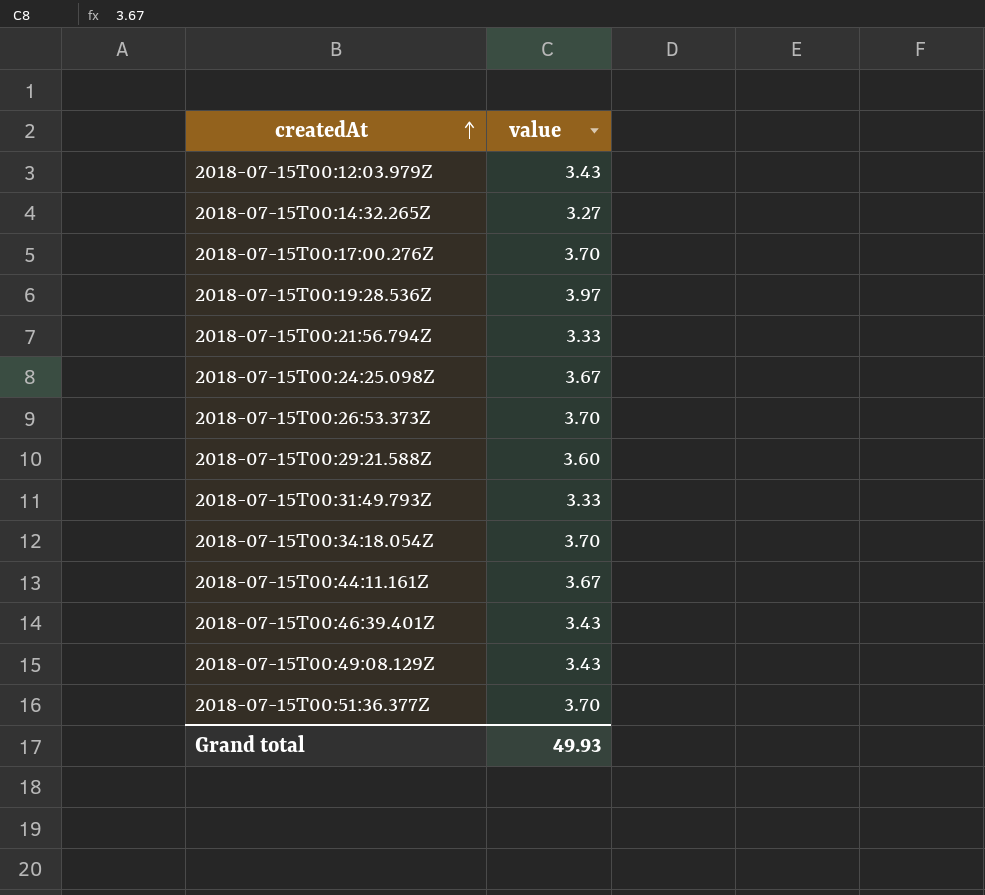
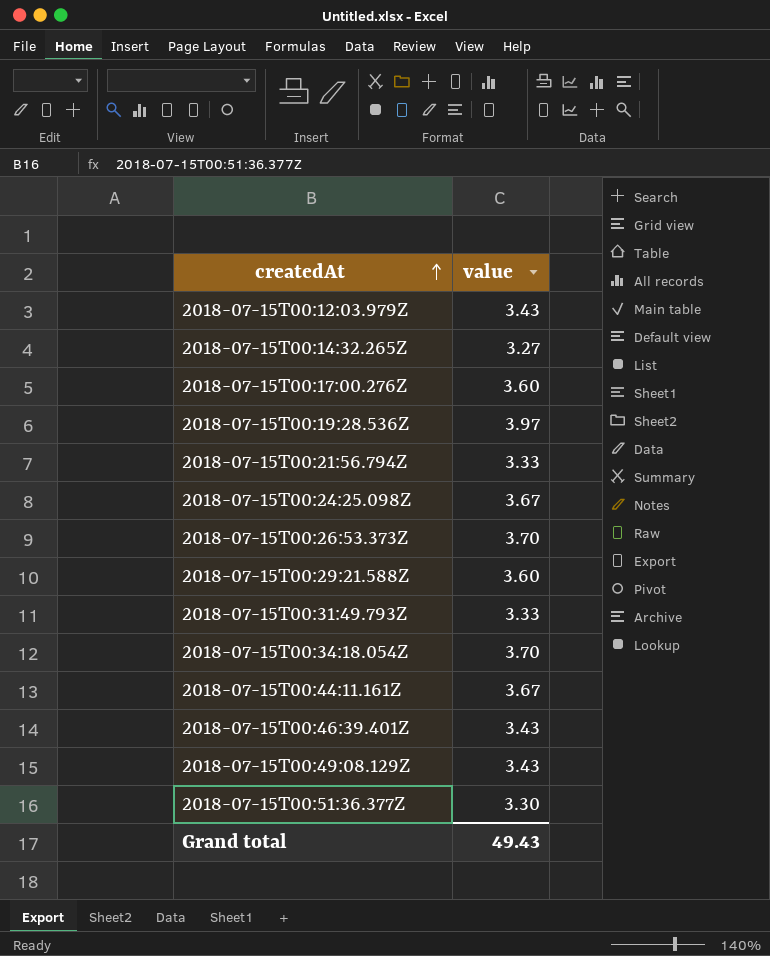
2018-07-15T00:17:00.276Z | value: 3.70 -> 3.60
2018-07-15T00:51:36.377Z | value: 3.70 -> 3.30
Grand total | value: 49.93 -> 49.43

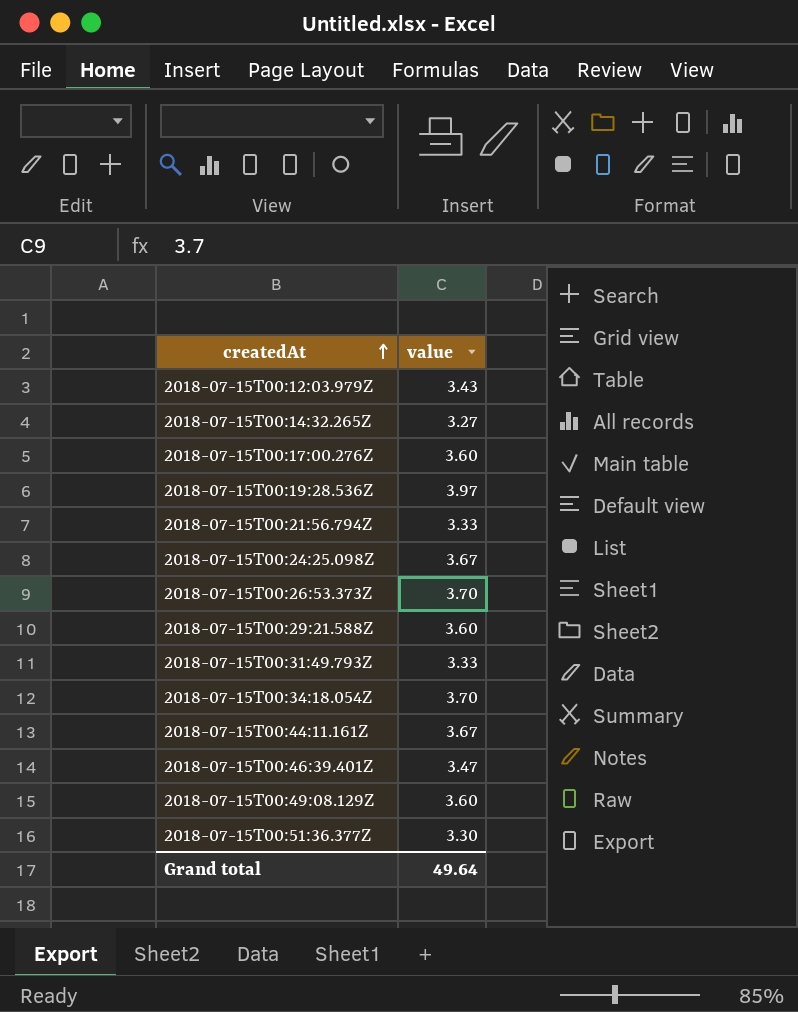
2018-07-15T00:46:39.401Z | value: 3.43 -> 3.47
2018-07-15T00:49:08.129Z | value: 3.43 -> 3.60
Grand total | value: 49.43 -> 49.64

